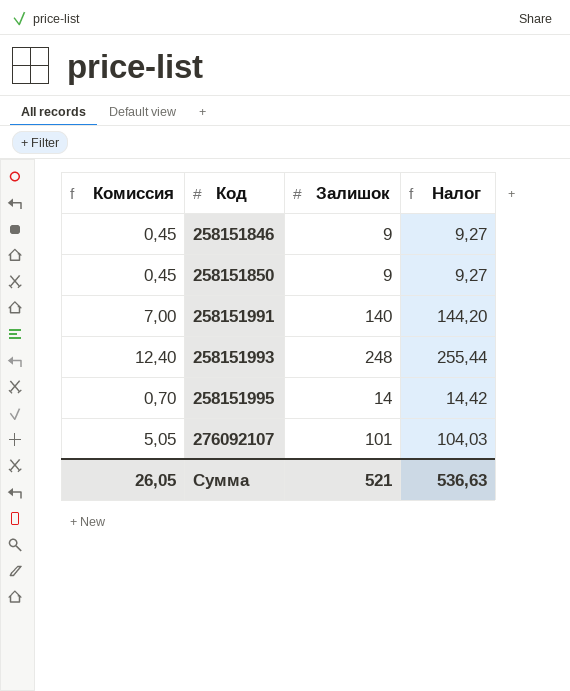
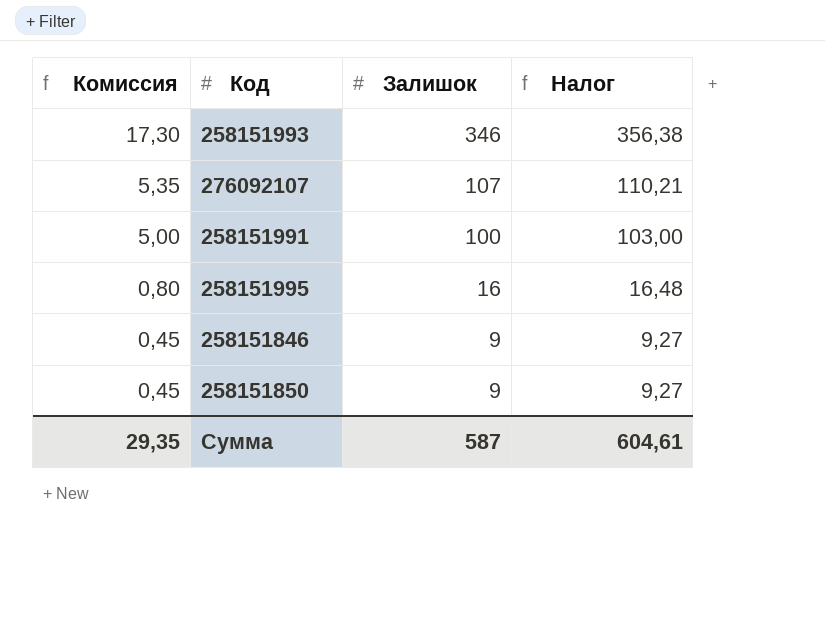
row order: Код ascending -> Комиссия descending
258151993 | Комиссия: 12,40 -> 17,30
258151993 | Залишок: 248 -> 346
258151993 | Налог: 255,44 -> 356,38
276092107 | Комиссия: 5,05 -> 5,35
276092107 | Залишок: 101 -> 107
276092107 | Налог: 104,03 -> 110,21
258151991 | Комиссия: 7,00 -> 5,00
258151991 | Залишок: 140 -> 100
258151991 | Налог: 144,20 -> 103,00
258151995 | Комиссия: 0,70 -> 0,80
258151995 | Залишок: 14 -> 16
258151995 | Налог: 14,42 -> 16,48
Сумма | Комиссия: 26,05 -> 29,35
Сумма | Залишок: 521 -> 587
Сумма | Налог: 536,63 -> 604,61

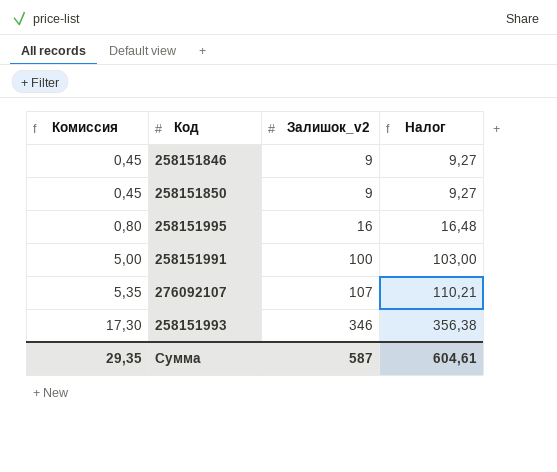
row order: Комиссия descending -> Комиссия ascending
column name: Залишок -> Залишок_v2

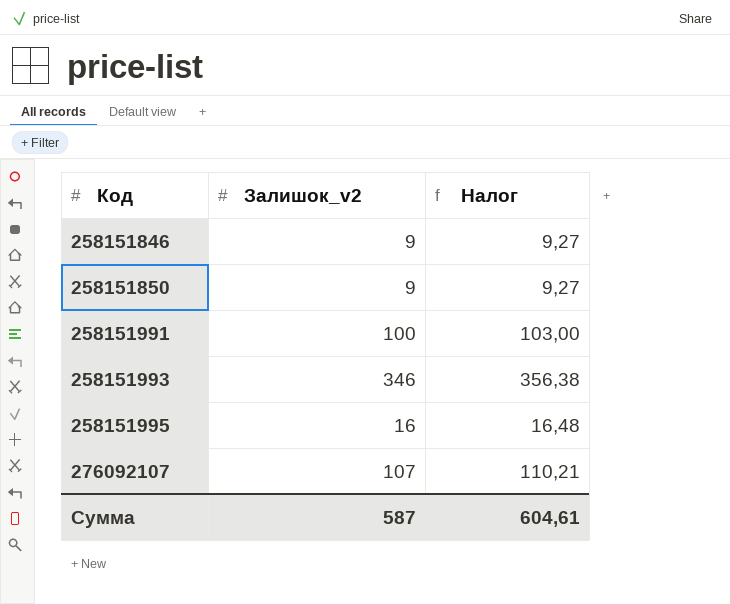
row order: Комиссия ascending -> Код ascending
column Комиссия | formula: [Залишок_v2] * 0,05 -> none

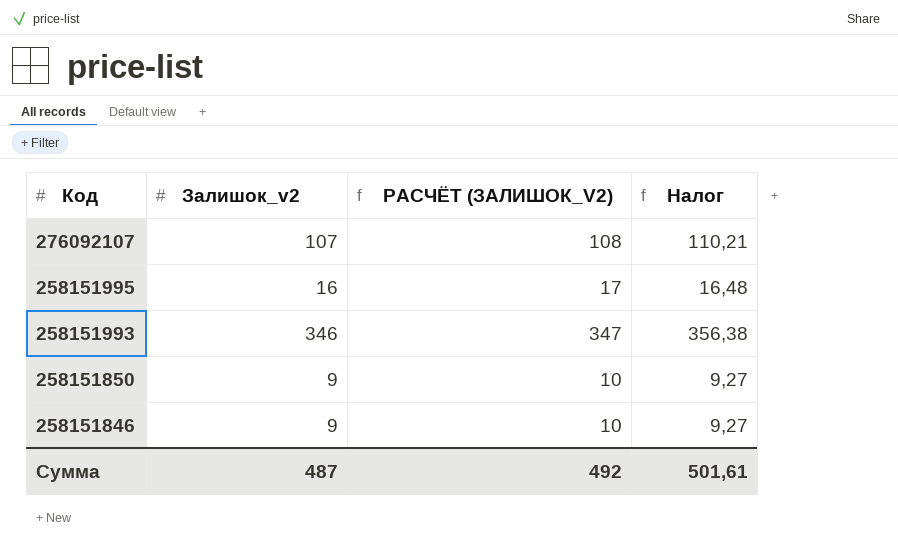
row order: Код ascending -> Код descending
column РАСЧЁТ (ЗАЛИШОК_V2) | formula: none -> [Залишок_v2] + 1
row 258151991: 100 | 103,00 -> none
Сумма | Залишок_v2: 587 -> 487
Сумма | Налог: 604,61 -> 501,61

